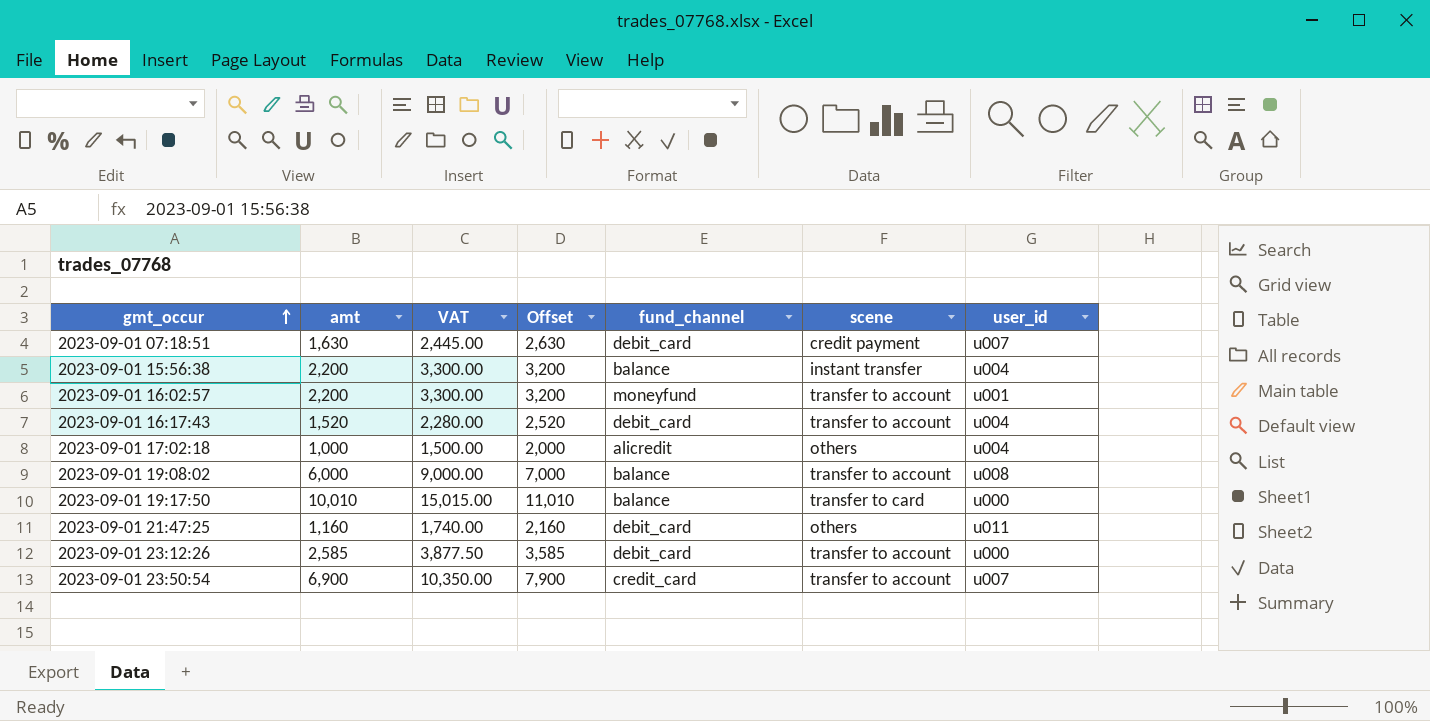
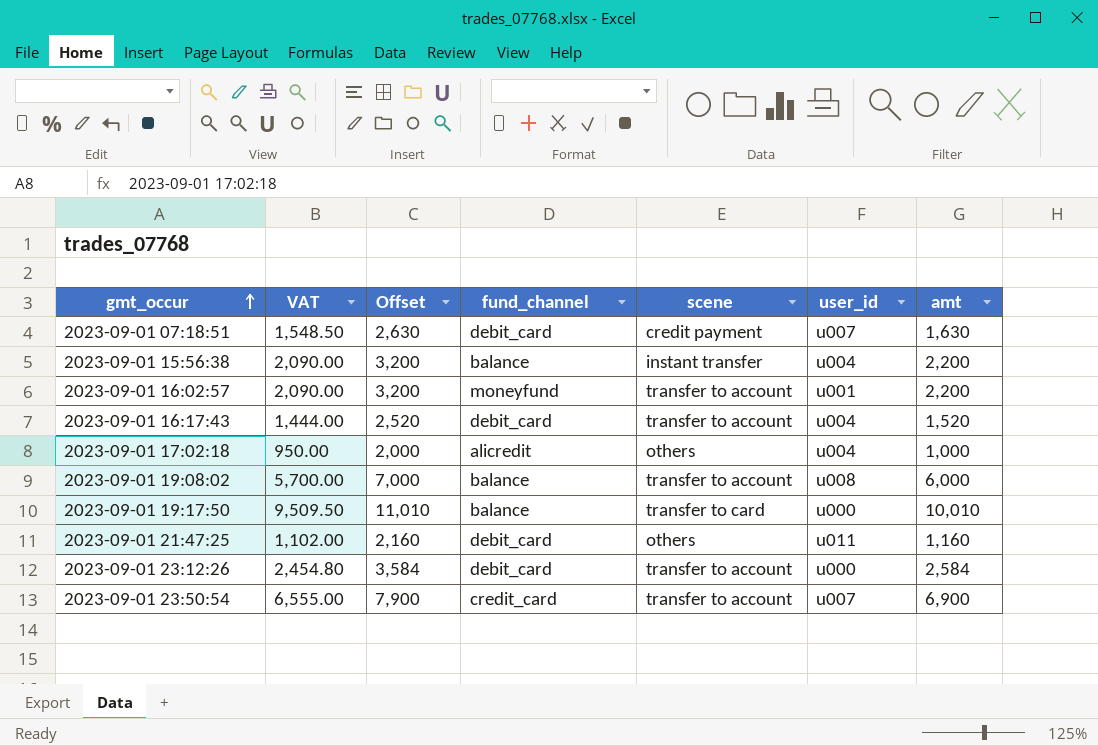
column VAT | formula: [amt] * 1.5 -> [amt] * 0.95
column amt | position: 2 -> 7
2023-09-01 23:12:26 | Offset: 3,585 -> 3,584
2023-09-01 23:12:26 | amt: 2,585 -> 2,584

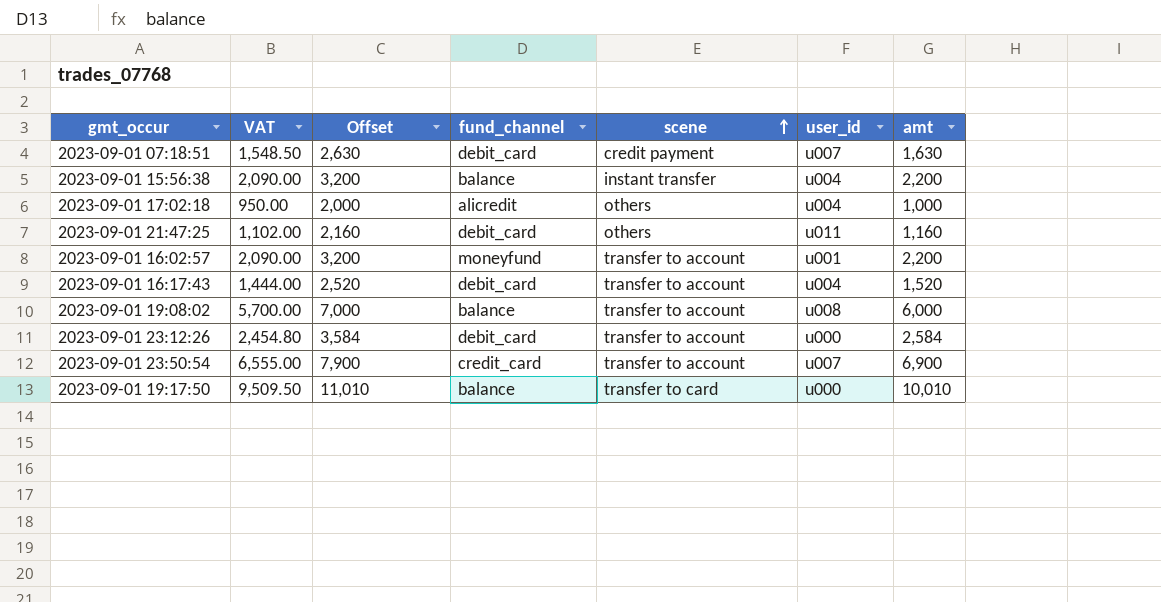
row order: gmt_occur ascending -> scene ascending

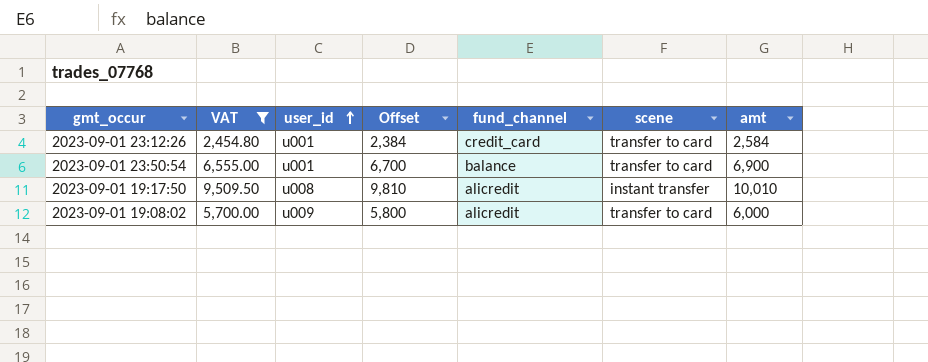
filter: none -> VAT >= 2,454.80
row order: scene ascending -> user_id ascending
column user_id | position: 6 -> 3
column Offset | formula: [amt] + 1000 -> [amt] - 200
2023-09-01 23:12:26 | user_id: u000 -> u001
2023-09-01 23:12:26 | fund_channel: debit_card -> credit_card
2023-09-01 23:12:26 | scene: transfer to account -> transfer to card
2023-09-01 23:50:54 | user_id: u007 -> u001
2023-09-01 23:50:54 | fund_channel: credit_card -> balance
2023-09-01 23:50:54 | scene: transfer to account -> transfer to card
2023-09-01 19:17:50 | user_id: u000 -> u008
2023-09-01 19:17:50 | fund_channel: balance -> alicredit
2023-09-01 19:17:50 | scene: transfer to card -> instant transfer
2023-09-01 19:08:02 | user_id: u008 -> u009
2023-09-01 19:08:02 | fund_channel: balance -> alicredit
2023-09-01 19:08:02 | scene: transfer to account -> transfer to card

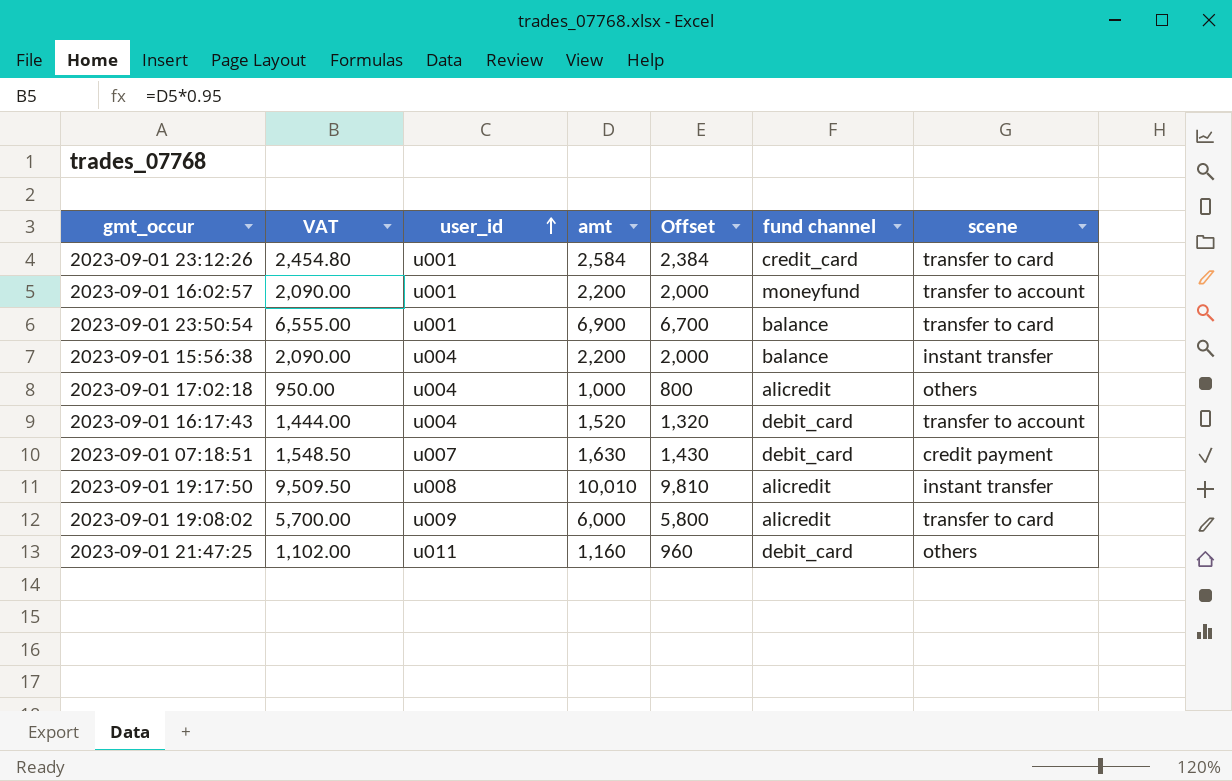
filter: VAT >= 2,454.80 -> none
column amt | position: 7 -> 4
column name: fund_channel -> fund channel

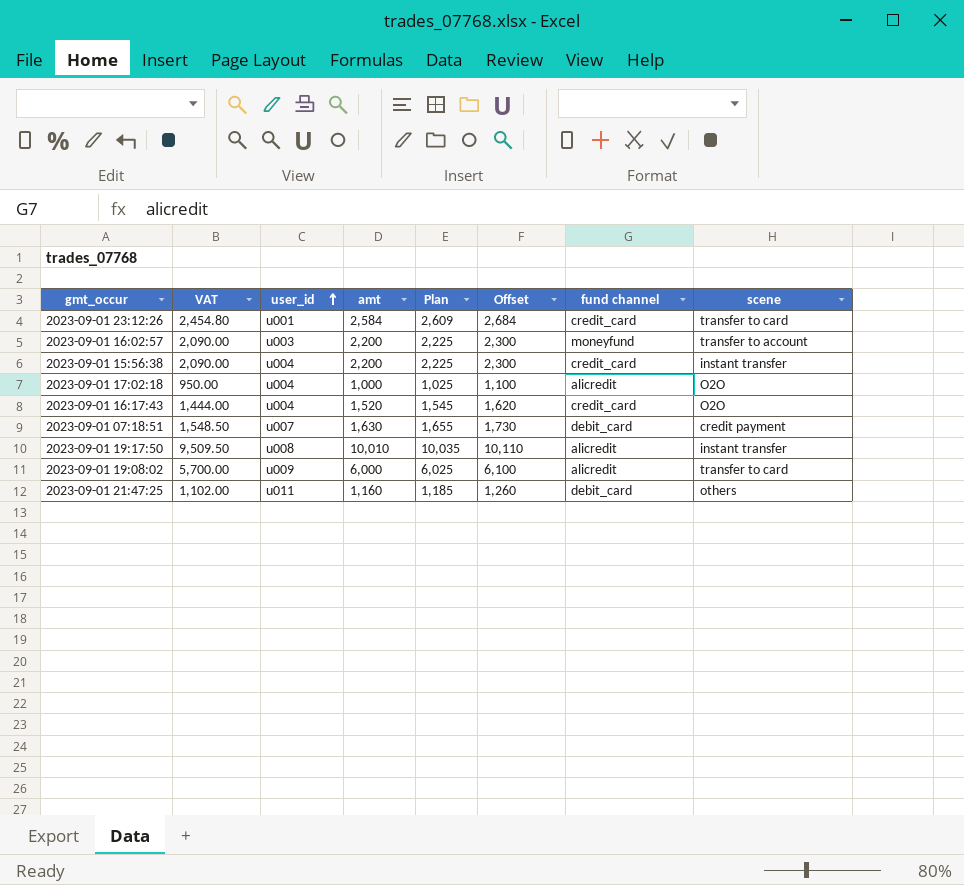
column Plan | formula: none -> [amt] + 25
column Offset | formula: [amt] - 200 -> [amt] + 100
row 2023-09-01 23:50:54: 6,555.00 | u001 | 6,900 | 6,700 | balance | transfer to card -> none
2023-09-01 16:02:57 | user_id: u001 -> u003
2023-09-01 15:56:38 | fund channel: balance -> credit_card
2023-09-01 17:02:18 | scene: others -> O2O
2023-09-01 16:17:43 | fund channel: debit_card -> credit_card
2023-09-01 16:17:43 | scene: transfer to account -> O2O

